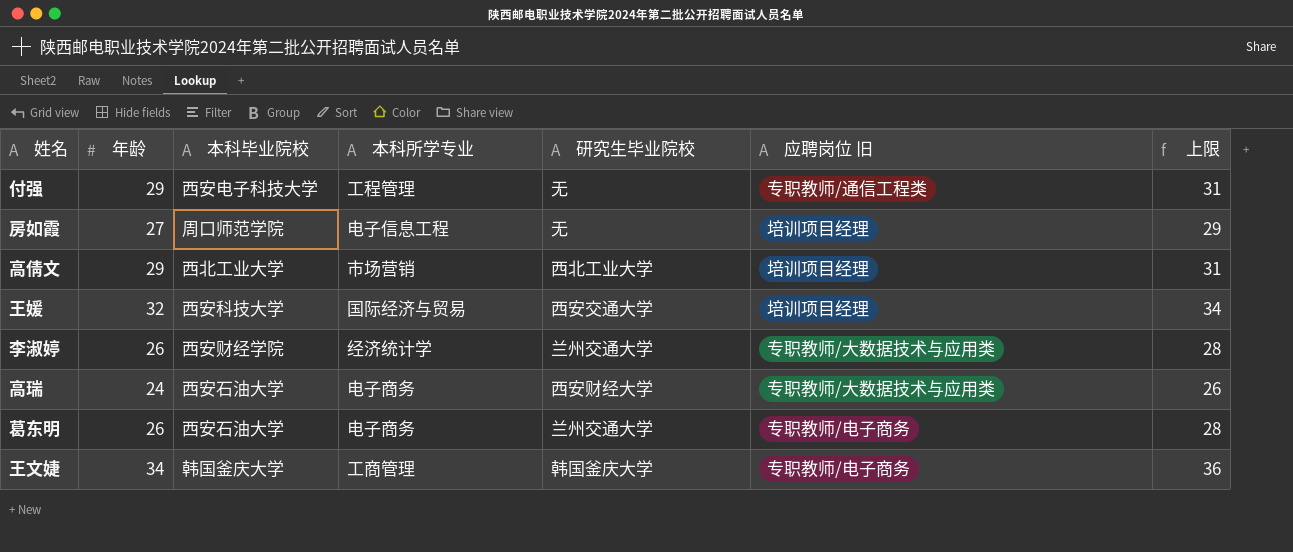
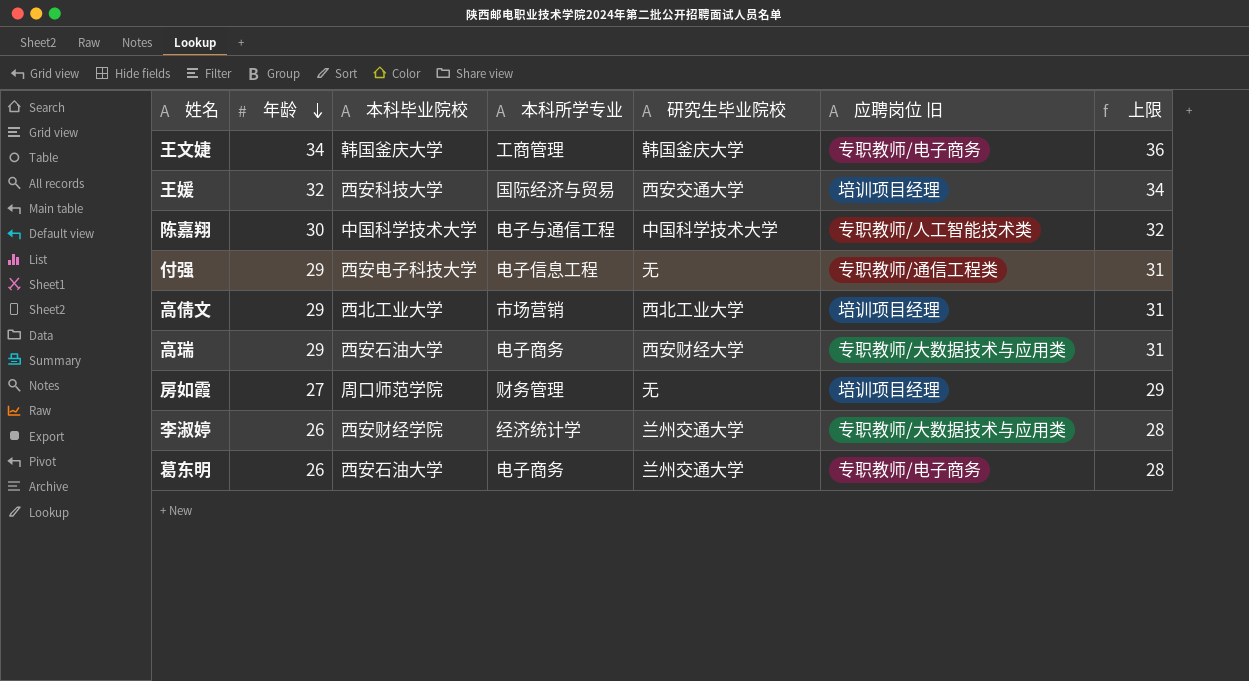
row order: none -> 年龄 descending
row 陈嘉翔: none -> 30 | 中国科学技术大学 | 电子与通信工程 | 中国科学技术大学 | 专职教师/人工智能技术类 | 32
付强 | 本科所学专业: 工程管理 -> 电子信息工程
高瑞 | 年龄: 24 -> 29
高瑞 | 上限: 26 -> 31
房如霞 | 本科所学专业: 电子信息工程 -> 财务管理

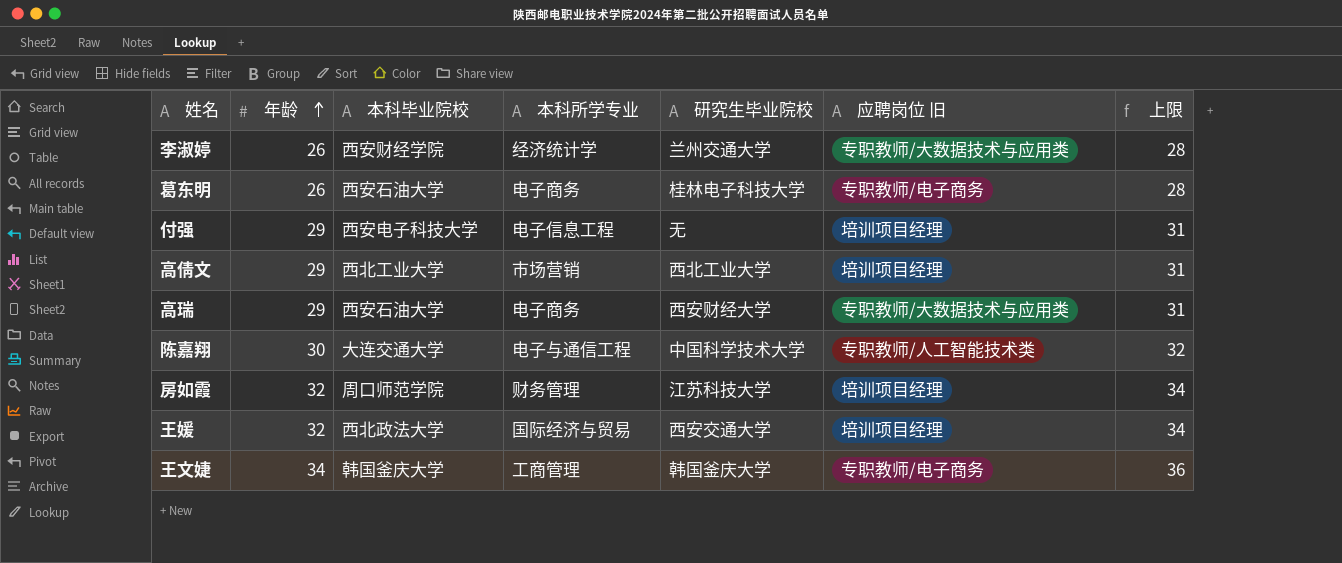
row order: 年龄 descending -> 年龄 ascending
葛东明 | 研究生毕业院校: 兰州交通大学 -> 桂林电子科技大学
付强 | 应聘岗位 旧: 专职教师/通信工程类 -> 培训项目经理
陈嘉翔 | 本科毕业院校: 中国科学技术大学 -> 大连交通大学
房如霞 | 年龄: 27 -> 32
房如霞 | 研究生毕业院校: 无 -> 江苏科技大学
房如霞 | 上限: 29 -> 34
王媛 | 本科毕业院校: 西安科技大学 -> 西北政法大学

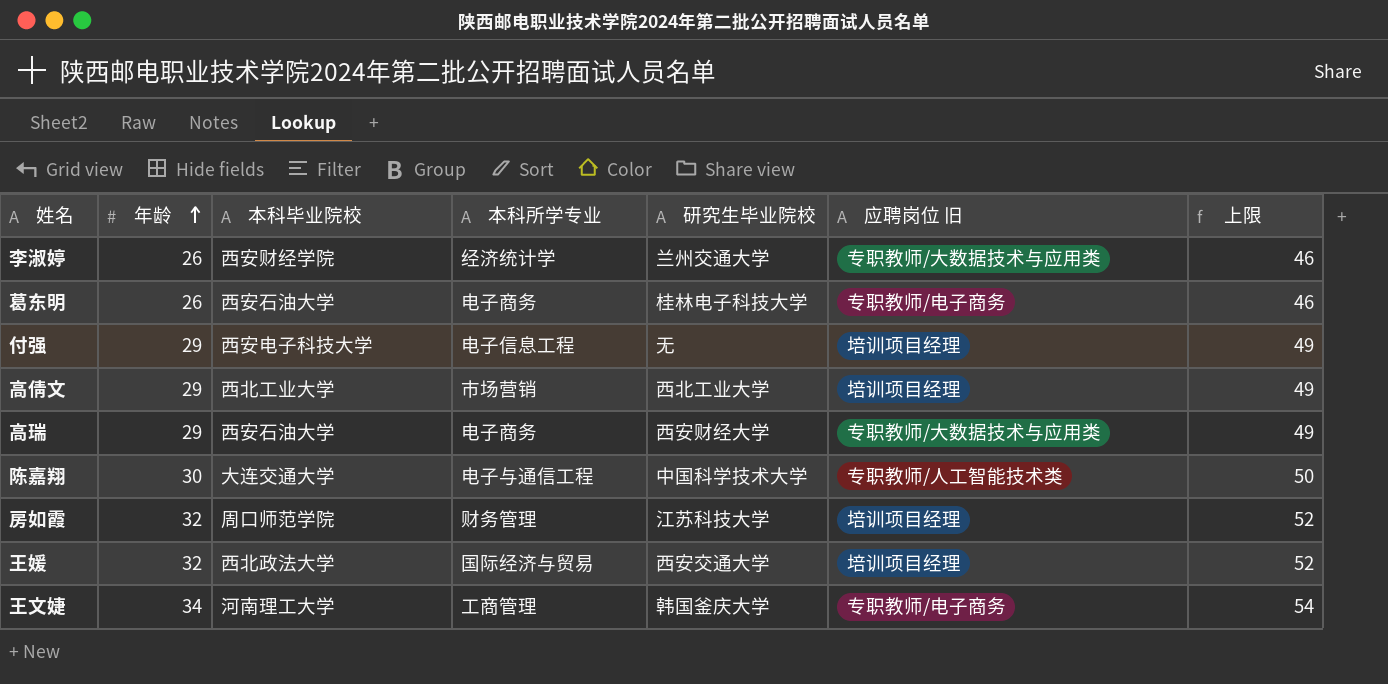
column 上限 | formula: [年龄] + 2 -> [年龄] + 20
王文婕 | 本科毕业院校: 韩国釜庆大学 -> 河南理工大学

